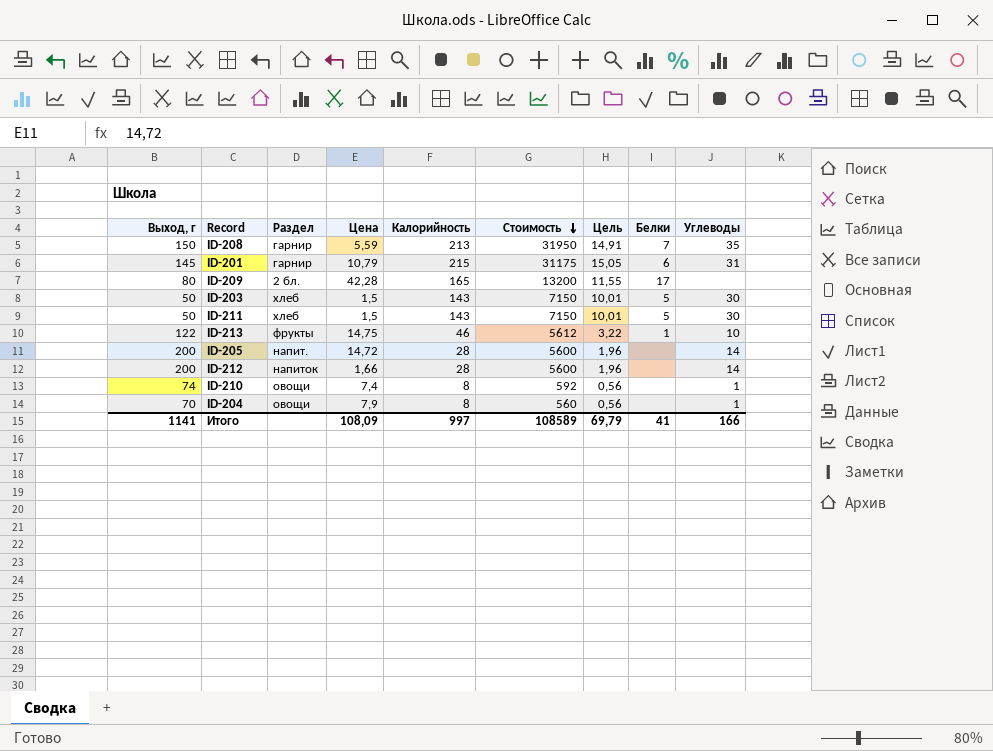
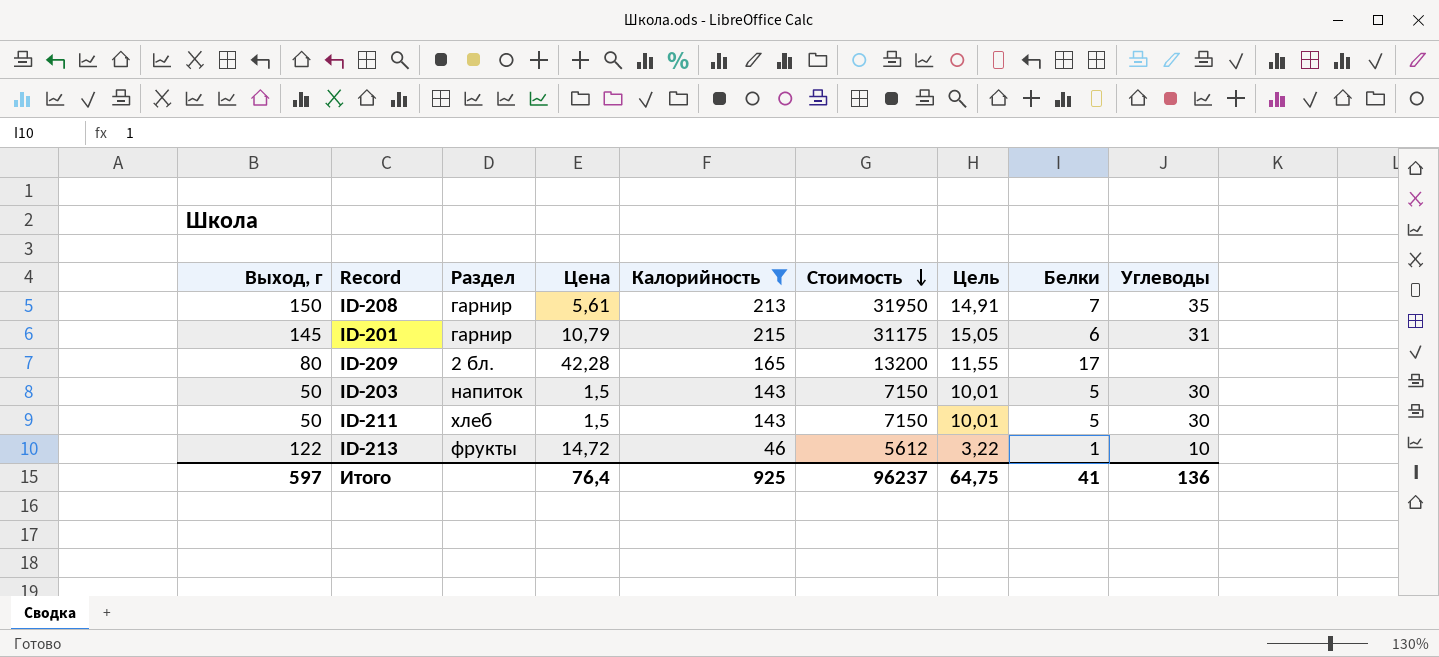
filter: none -> Калорийность >= 46
ID-208 | Цена: 5,59 -> 5,61
ID-203 | Раздел: хлеб -> напиток
ID-213 | Цена: 14,75 -> 14,72
Итого | Выход, г: 1141 -> 597
Итого | Цена: 108,09 -> 76,4
Итого | Калорийность: 997 -> 925
Итого | Стоимость: 108589 -> 96237
Итого | Цель: 69,79 -> 64,75
Итого | Углеводы: 166 -> 136

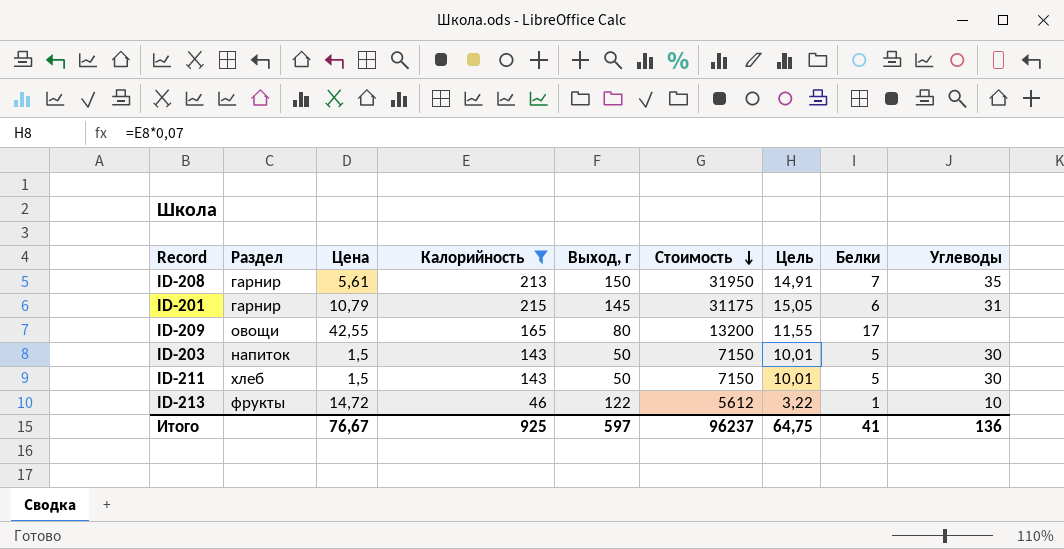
column Выход, г | position: 1 -> 5
ID-209 | Раздел: 2 бл. -> овощи
ID-209 | Цена: 42,28 -> 42,55
Итого | Цена: 76,4 -> 76,67

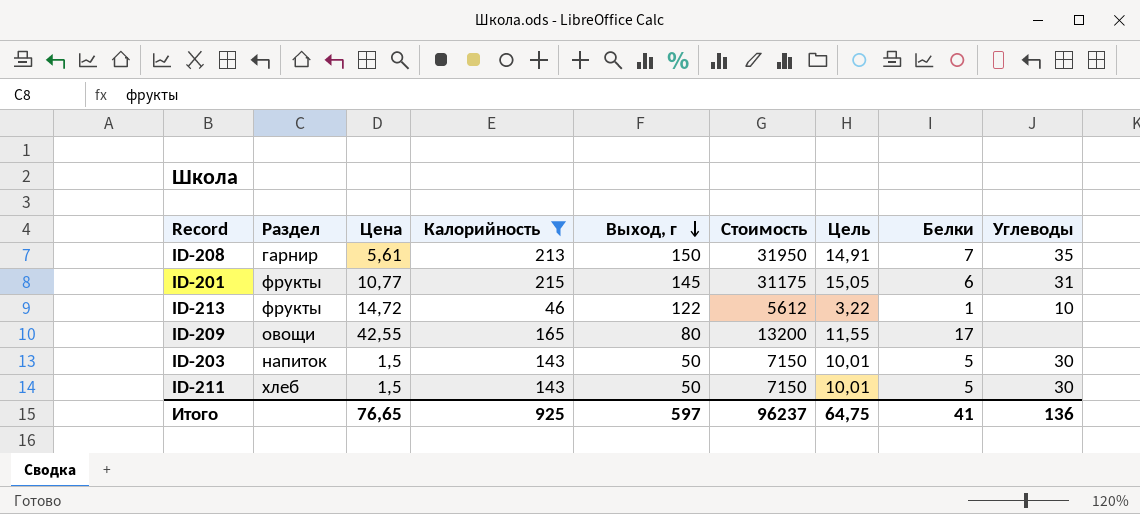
row order: Стоимость descending -> Выход, г descending
ID-201 | Раздел: гарнир -> фрукты
ID-201 | Цена: 10,79 -> 10,77
Итого | Цена: 76,67 -> 76,65

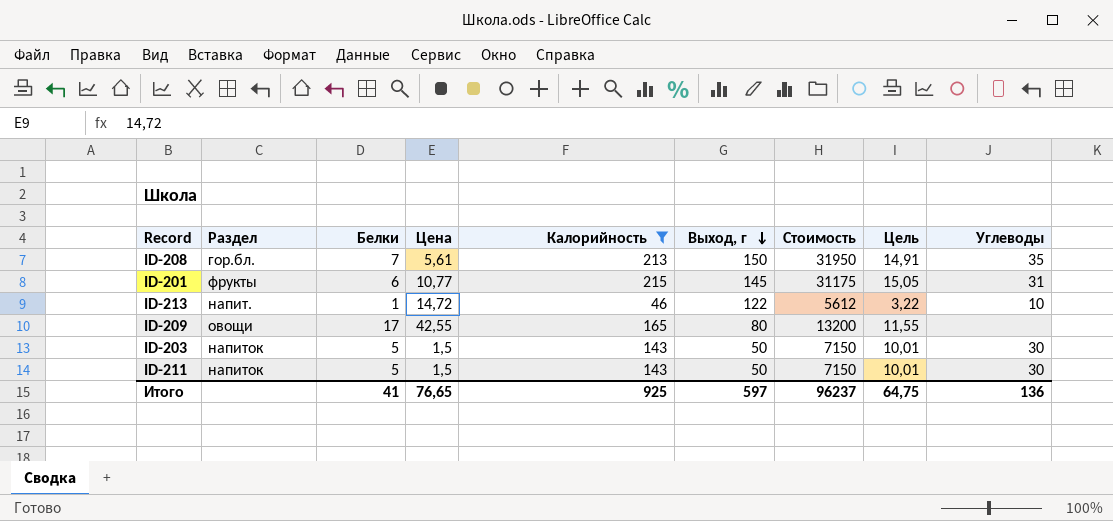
column Белки | position: 8 -> 3
ID-208 | Раздел: гарнир -> гор.бл.
ID-213 | Раздел: фрукты -> напит.
ID-211 | Раздел: хлеб -> напиток

